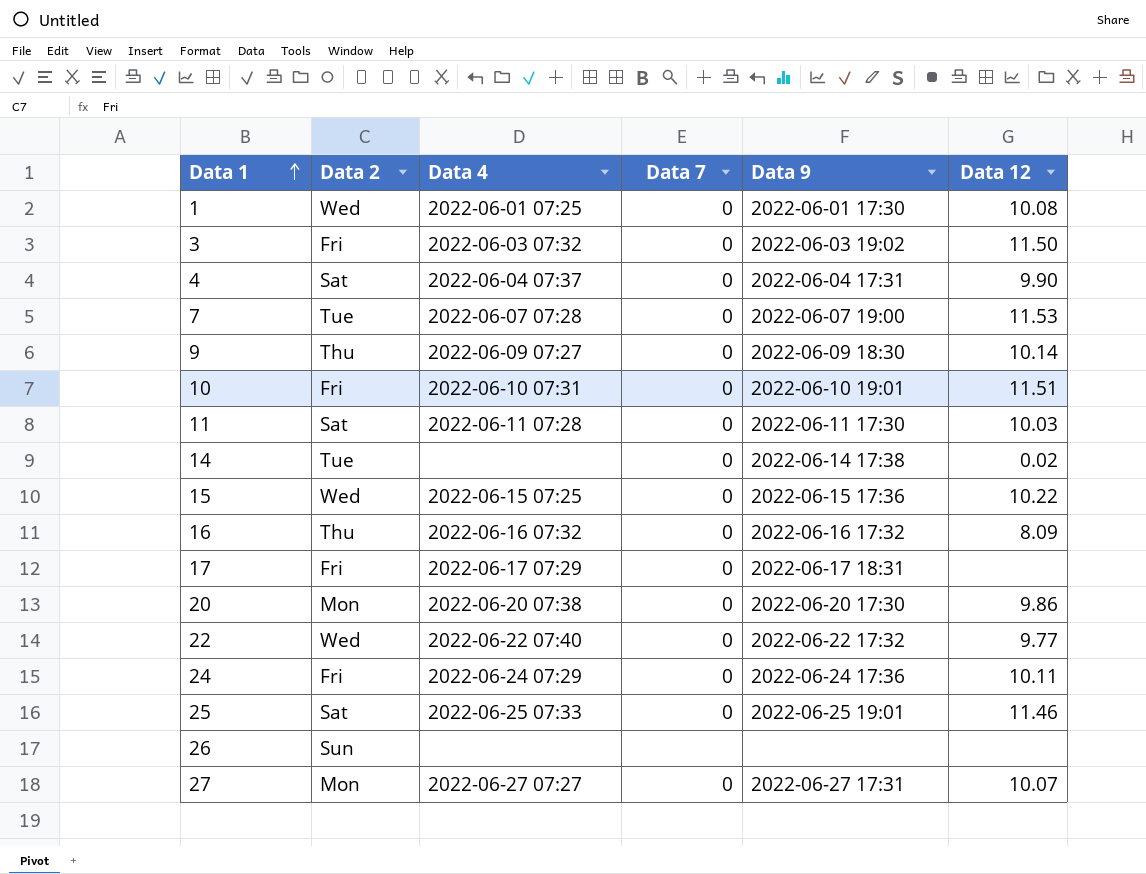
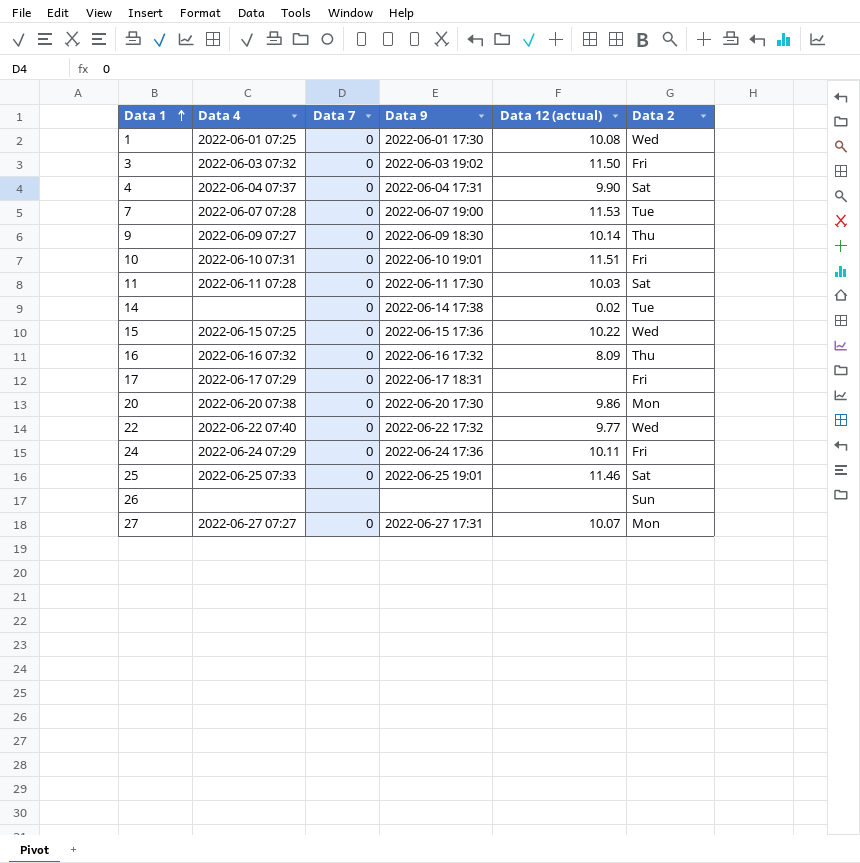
column name: Data 12 -> Data 12 (actual)
column Data 2 | position: 2 -> 6

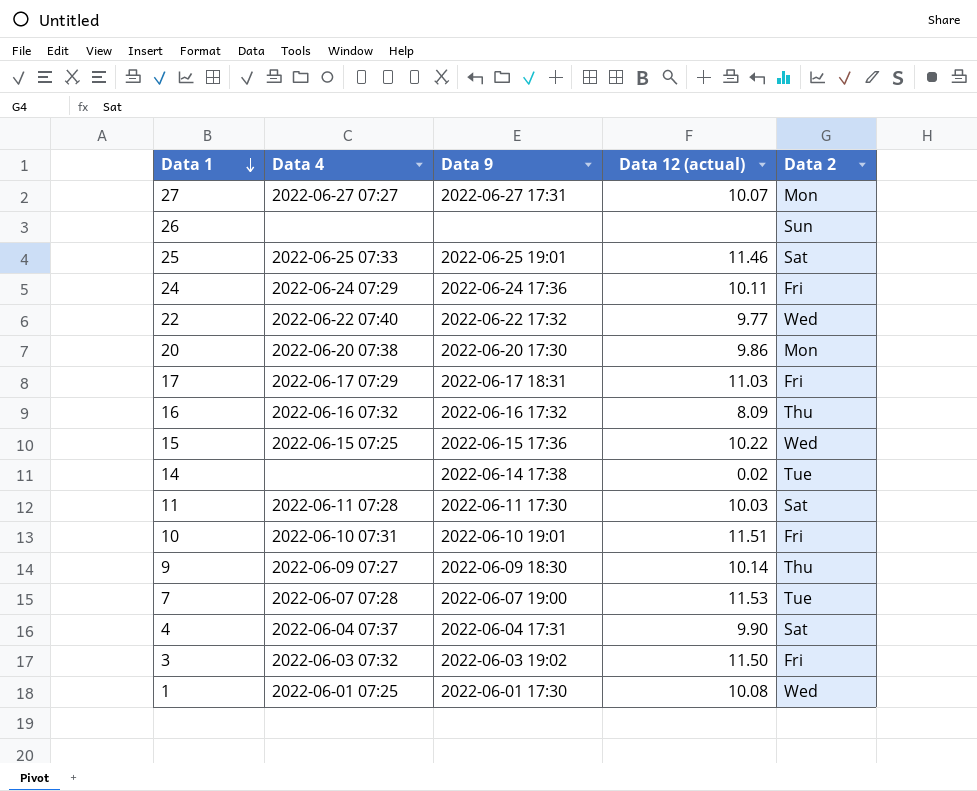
row order: Data 1 ascending -> Data 1 descending
column Data 7 | position: 3 -> none
17 | Data 12 (actual): none -> 11.03

